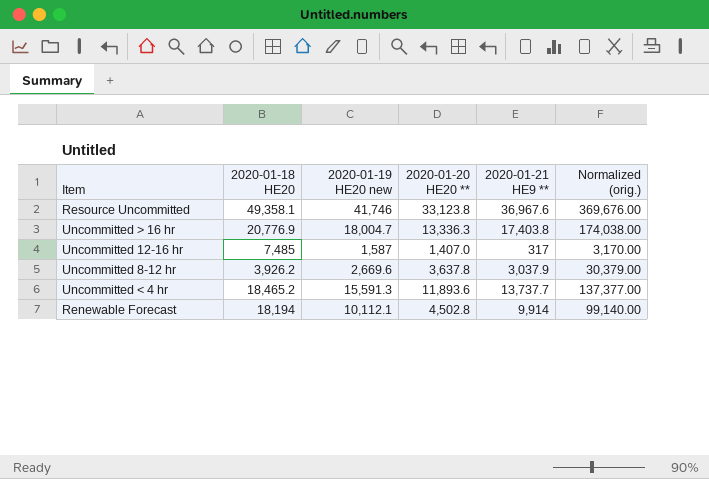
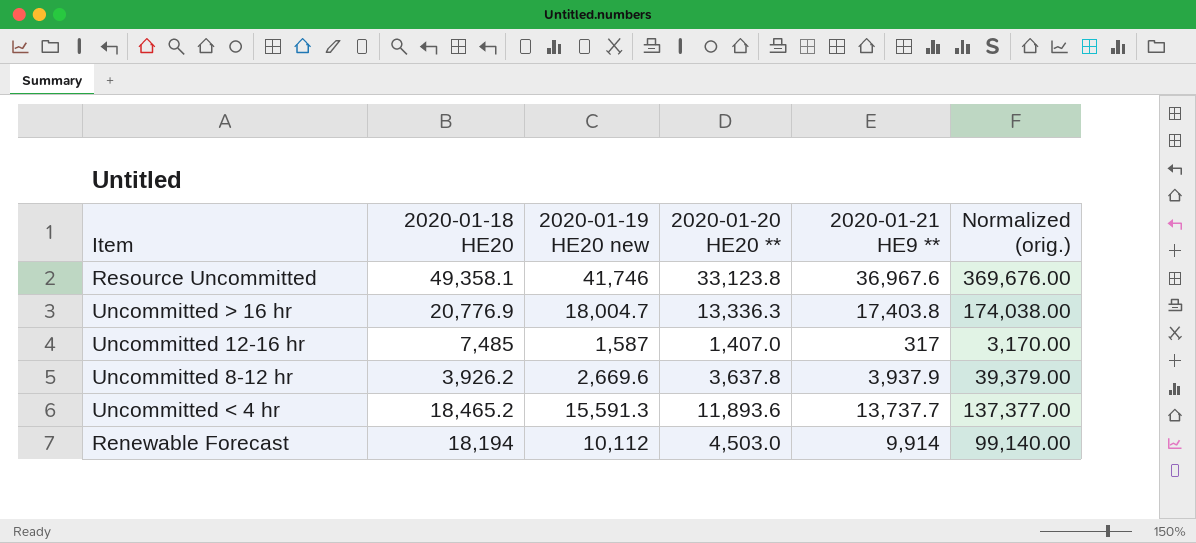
Uncommitted 8-12 hr | 2020-01-21 HE9 **: 3,037.9 -> 3,937.9
Uncommitted 8-12 hr | Normalized (orig.): 30,379.00 -> 39,379.00
Renewable Forecast | 2020-01-19 HE20 new: 10,112.1 -> 10,112
Renewable Forecast | 2020-01-20 HE20 **: 4,502.8 -> 4,503.0

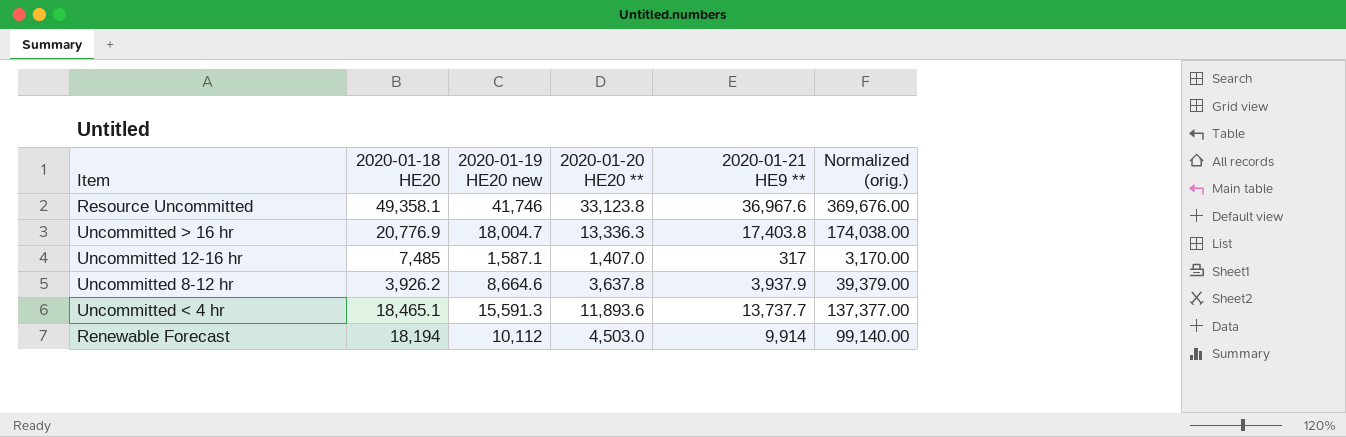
Uncommitted 12-16 hr | 2020-01-19 HE20 new: 1,587 -> 1,587.1
Uncommitted 8-12 hr | 2020-01-19 HE20 new: 2,669.6 -> 8,664.6
Uncommitted < 4 hr | 2020-01-18 HE20: 18,465.2 -> 18,465.1

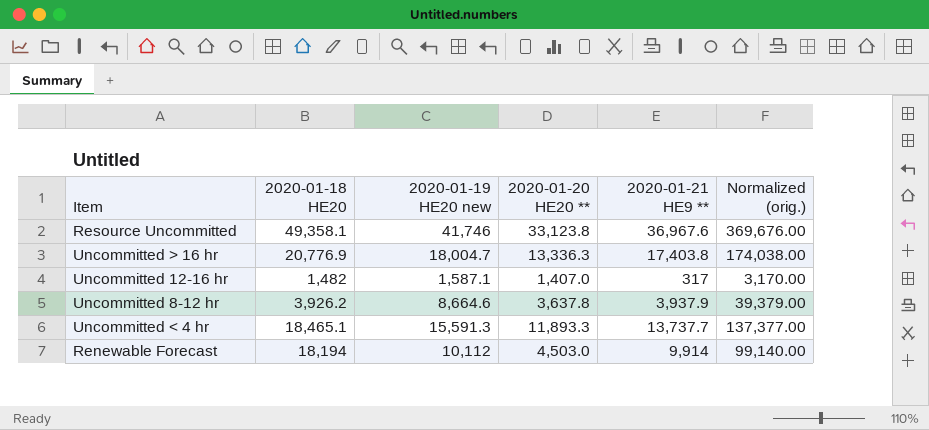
Uncommitted 12-16 hr | 2020-01-18 HE20: 7,485 -> 1,482
Uncommitted < 4 hr | 2020-01-20 HE20 **: 11,893.6 -> 11,893.3

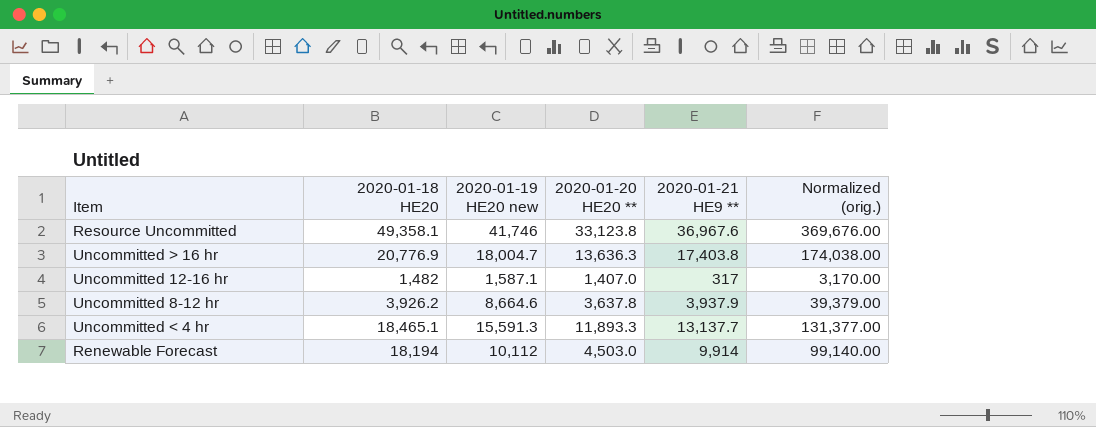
Uncommitted > 16 hr | 2020-01-20 HE20 **: 13,336.3 -> 13,636.3
Uncommitted < 4 hr | 2020-01-21 HE9 **: 13,737.7 -> 13,137.7
Uncommitted < 4 hr | Normalized (orig.): 137,377.00 -> 131,377.00

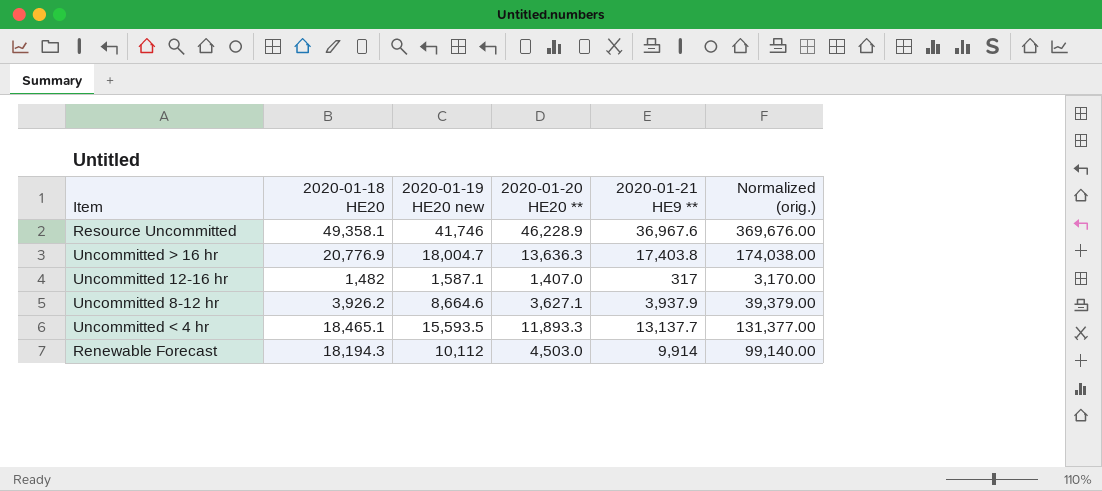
Resource Uncommitted | 2020-01-20 HE20 **: 33,123.8 -> 46,228.9
Uncommitted 8-12 hr | 2020-01-20 HE20 **: 3,637.8 -> 3,627.1
Uncommitted < 4 hr | 2020-01-19 HE20 new: 15,591.3 -> 15,593.5
Renewable Forecast | 2020-01-18 HE20: 18,194 -> 18,194.3

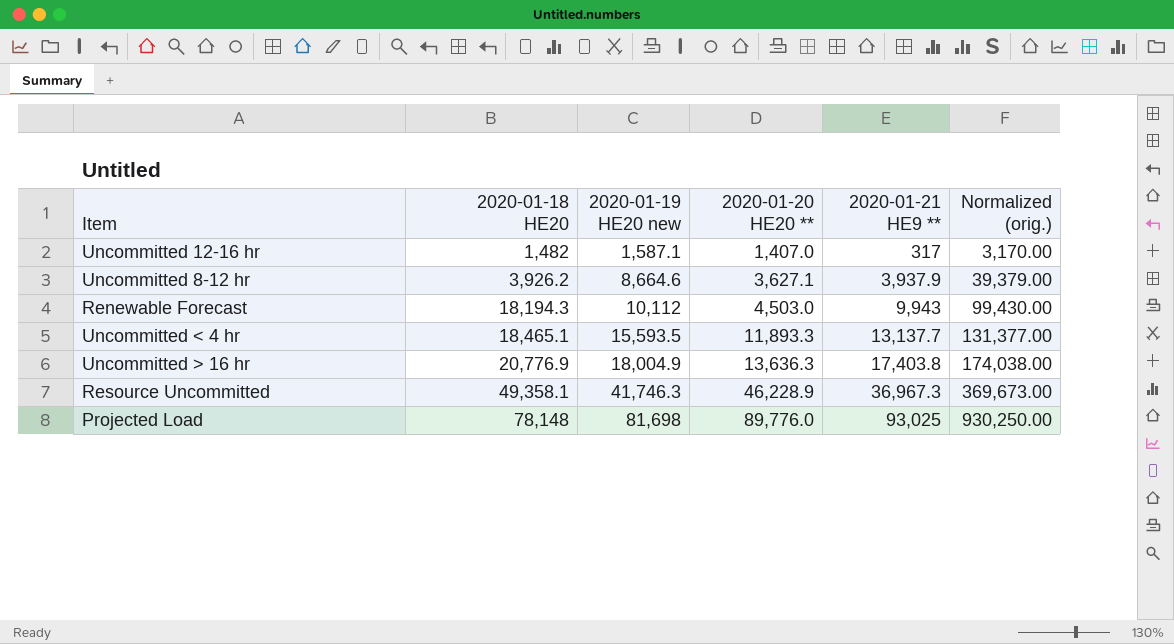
row order: none -> 2020-01-18 HE20 ascending
Renewable Forecast | 2020-01-21 HE9 **: 9,914 -> 9,943
Renewable Forecast | Normalized (orig.): 99,140.00 -> 99,430.00
Uncommitted > 16 hr | 2020-01-19 HE20 new: 18,004.7 -> 18,004.9
Resource Uncommitted | 2020-01-19 HE20 new: 41,746 -> 41,746.3
Resource Uncommitted | 2020-01-21 HE9 **: 36,967.6 -> 36,967.3
Resource Uncommitted | Normalized (orig.): 369,676.00 -> 369,673.00
row Projected Load: none -> 78,148 | 81,698 | 89,776.0 | 93,025 | 930,250.00

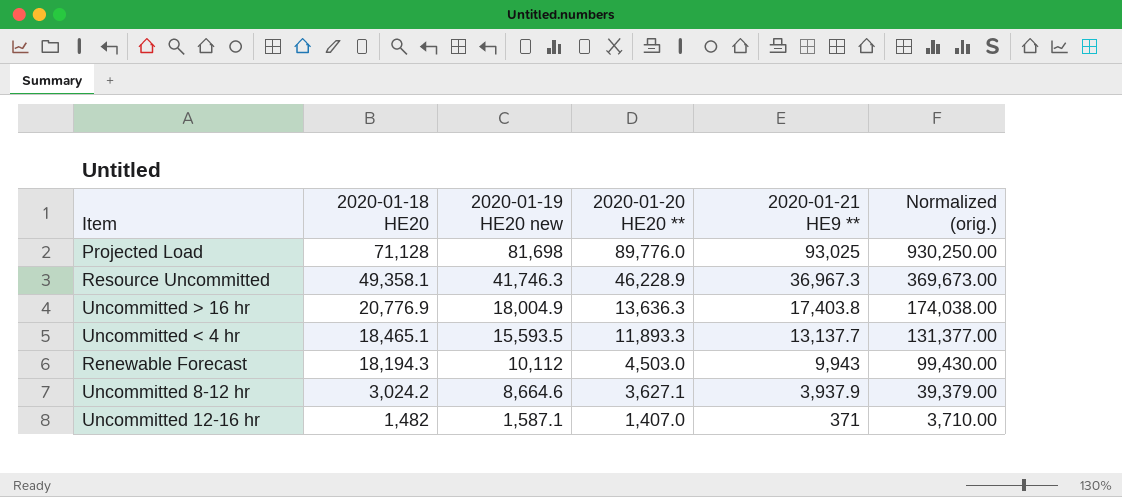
row order: 2020-01-18 HE20 ascending -> 2020-01-18 HE20 descending
Projected Load | 2020-01-18 HE20: 78,148 -> 71,128
Uncommitted 8-12 hr | 2020-01-18 HE20: 3,926.2 -> 3,024.2
Uncommitted 12-16 hr | 2020-01-21 HE9 **: 317 -> 371
Uncommitted 12-16 hr | Normalized (orig.): 3,170.00 -> 3,710.00

